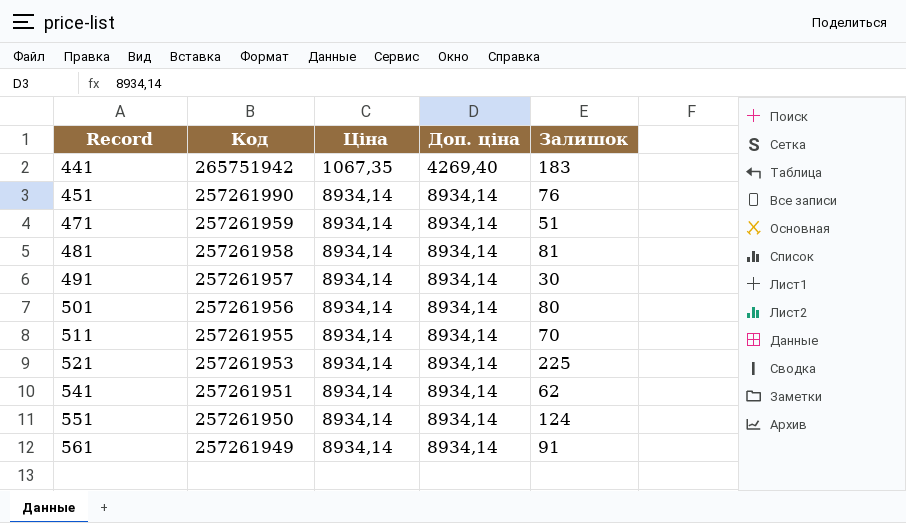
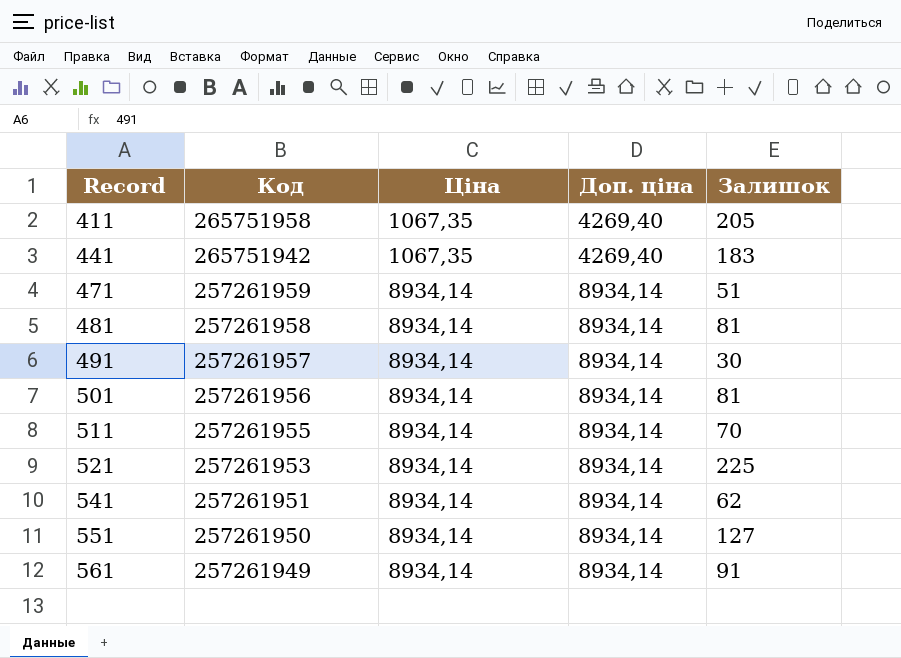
row 451: 257261990 | 8934,14 | 8934,14 | 76 -> none
row 411: none -> 265751958 | 1067,35 | 4269,40 | 205
501 | Залишок: 80 -> 81
551 | Залишок: 124 -> 127

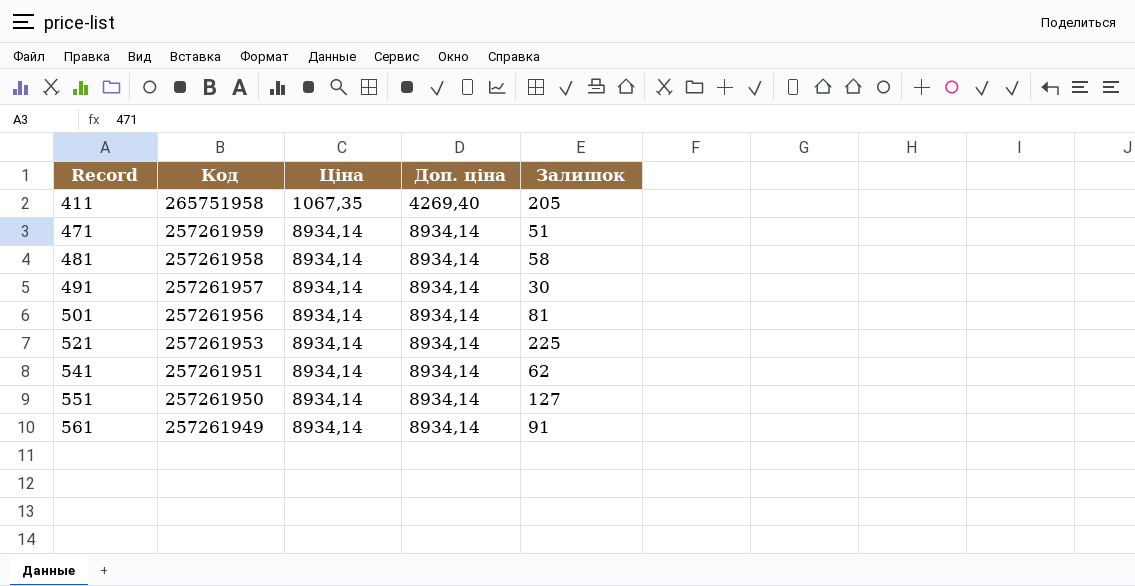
row 441: 265751942 | 1067,35 | 4269,40 | 183 -> none
row 511: 257261955 | 8934,14 | 8934,14 | 70 -> none
481 | Залишок: 81 -> 58

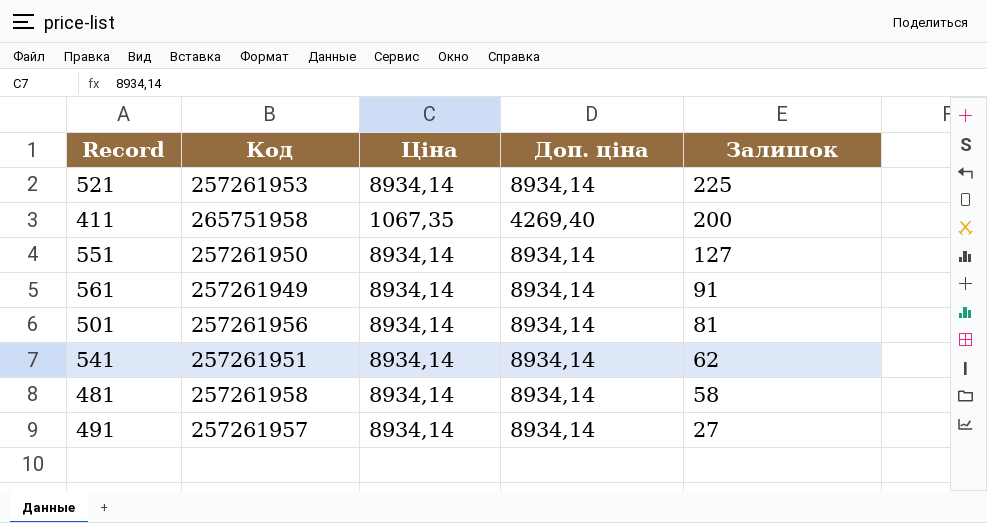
row order: Record ascending -> Залишок descending
row 471: 257261959 | 8934,14 | 8934,14 | 51 -> none
411 | Залишок: 205 -> 200
491 | Залишок: 30 -> 27

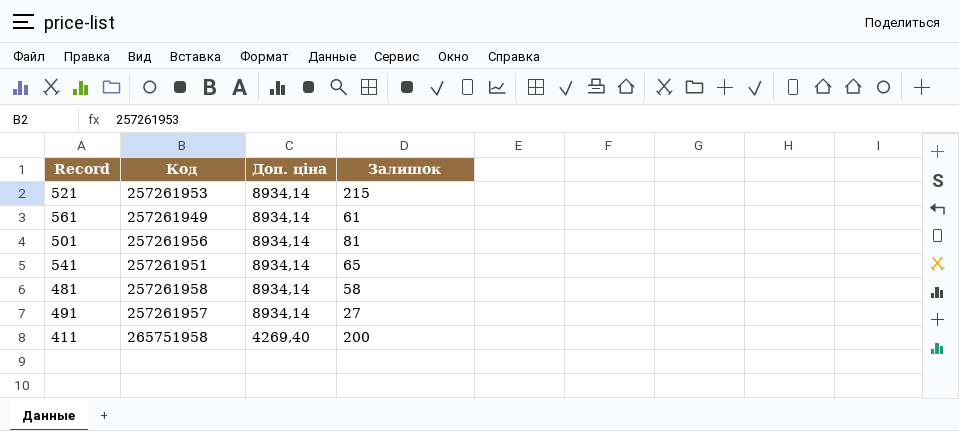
row order: Залишок descending -> Доп. ціна descending
column Ціна | position: 3 -> none
row 551: 257261950 | 8934,14 | 8934,14 | 127 -> none
521 | Залишок: 225 -> 215
561 | Залишок: 91 -> 61
541 | Залишок: 62 -> 65

